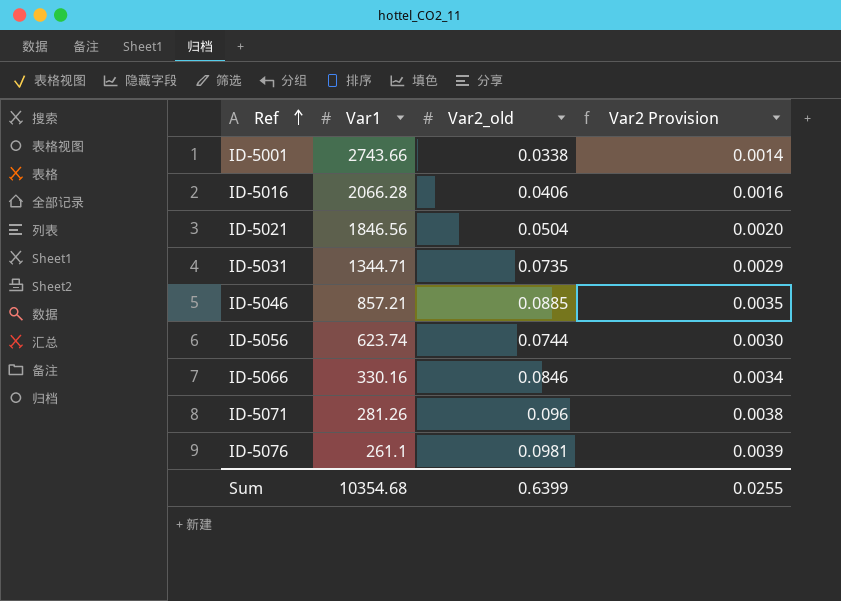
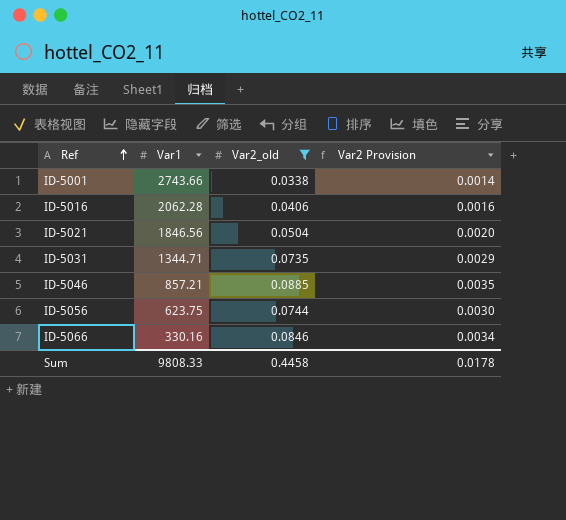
filter: none -> Var2_old <= 0.0885
ID-5016 | Var1: 2066.28 -> 2062.28
ID-5056 | Var1: 623.74 -> 623.75
Sum | Var1: 10354.68 -> 9808.33
Sum | Var2_old: 0.6399 -> 0.4458
Sum | Var2 Provision: 0.0255 -> 0.0178

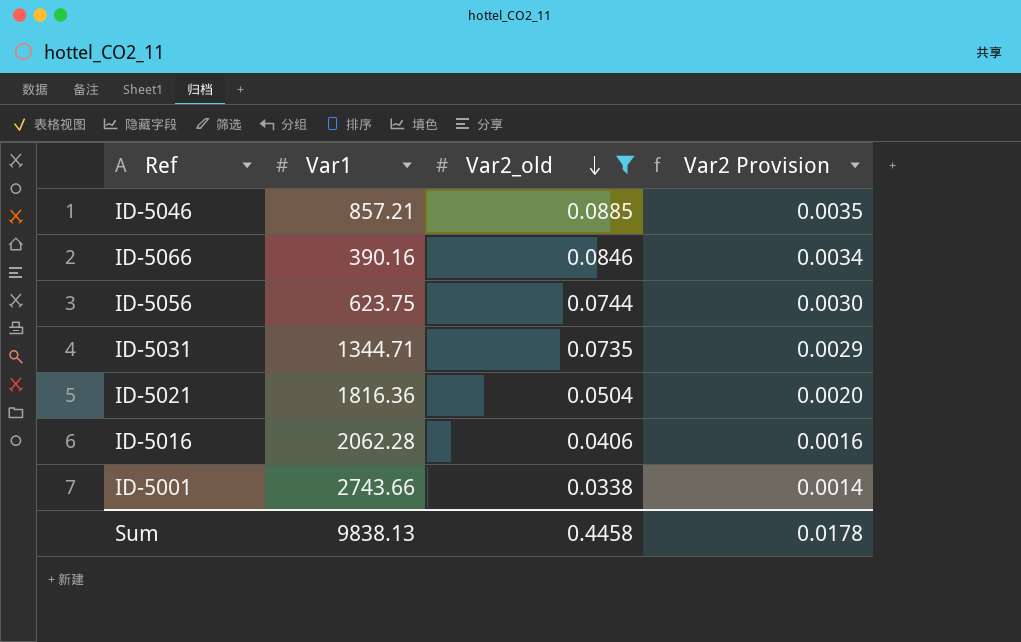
row order: Ref ascending -> Var2_old descending
ID-5066 | Var1: 330.16 -> 390.16
ID-5021 | Var1: 1846.56 -> 1816.36
Sum | Var1: 9808.33 -> 9838.13

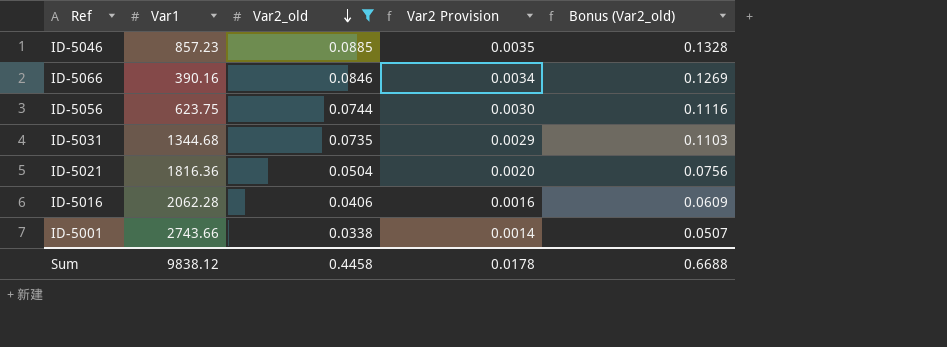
column Bonus (Var2_old) | formula: none -> [Var2_old] * 1.5
ID-5046 | Var1: 857.21 -> 857.23
ID-5031 | Var1: 1344.71 -> 1344.68
Sum | Var1: 9838.13 -> 9838.12

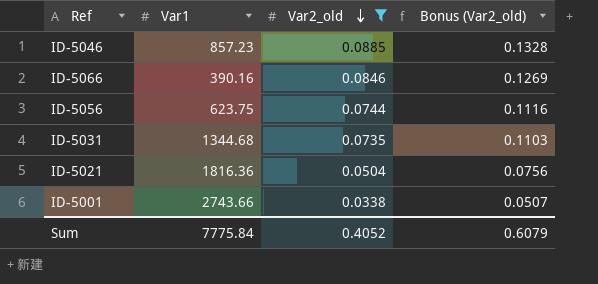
column Var2 Provision | formula: [Var2_old] * 0.04 -> none
row ID-5016: 2062.28 | 0.0406 | 0.0016 | 0.0609 -> none
Sum | Var1: 9838.12 -> 7775.84
Sum | Var2_old: 0.4458 -> 0.4052
Sum | Bonus (Var2_old): 0.6688 -> 0.6079

